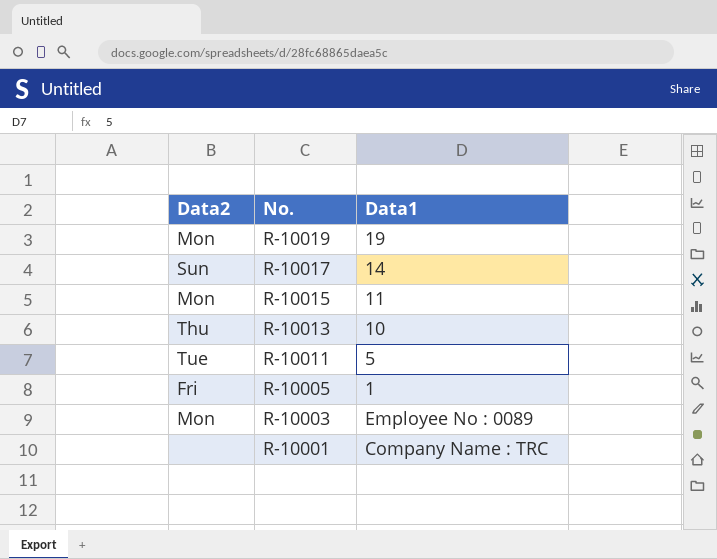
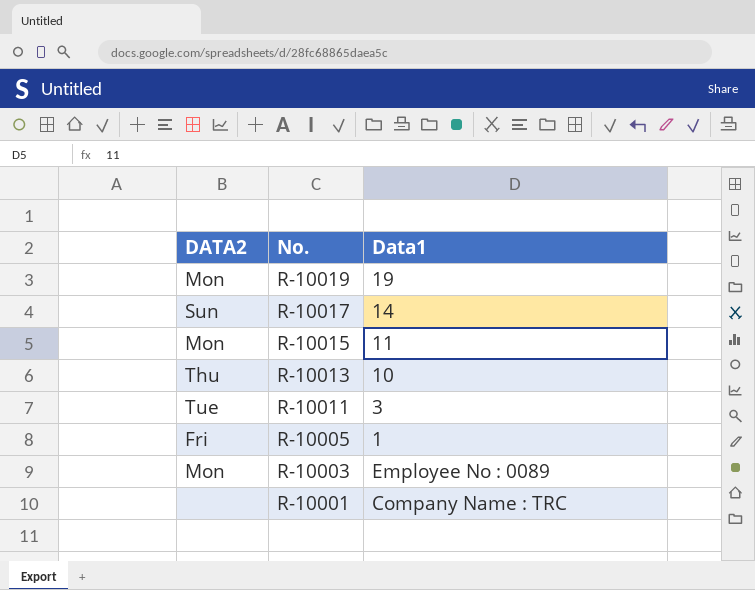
column name: Data2 -> DATA2
R-10011 | Data1: 5 -> 3

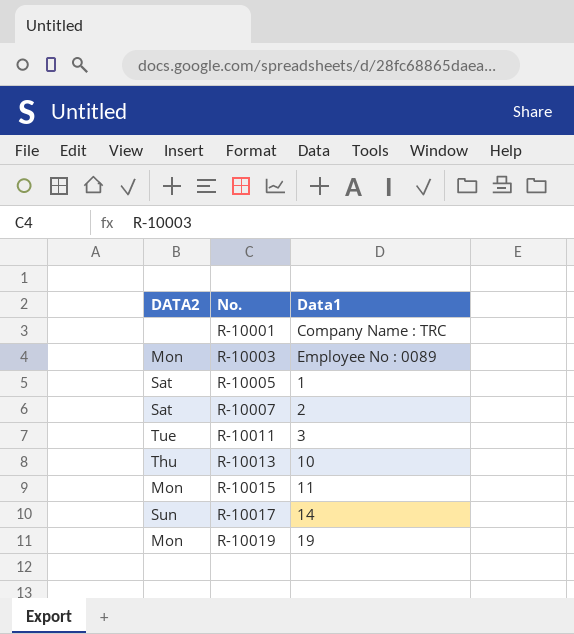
row order: No. descending -> No. ascending
R-10005 | DATA2: Fri -> Sat
row R-10007: none -> Sat | 2

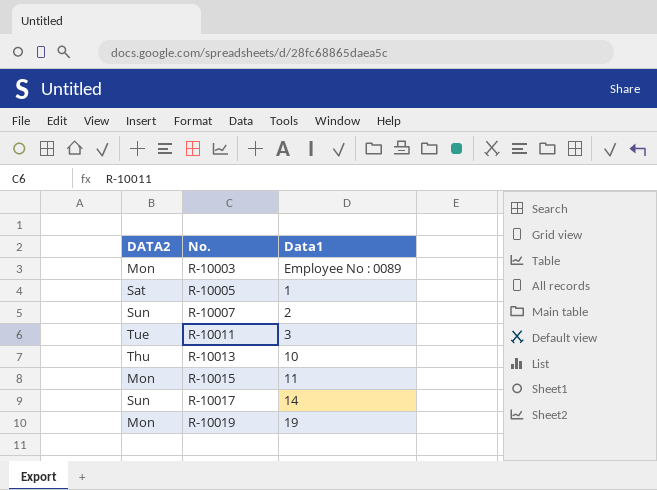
row R-10001: none | Company Name : TRC -> none
R-10007 | DATA2: Sat -> Sun

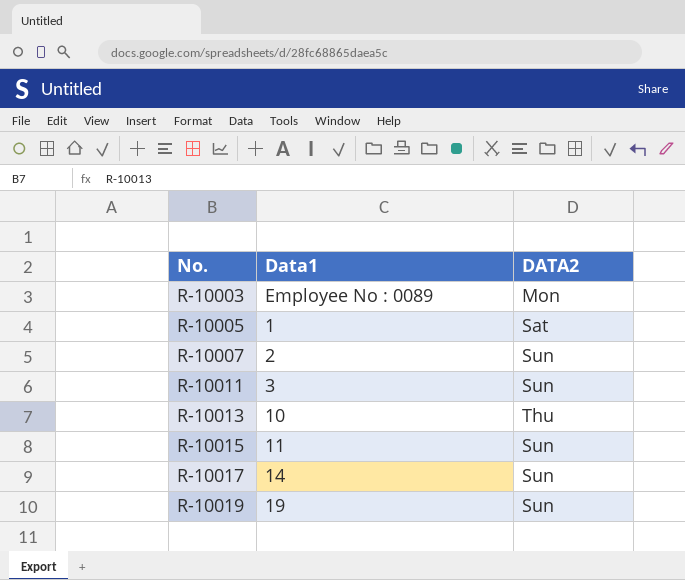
column DATA2 | position: 1 -> 3
R-10011 | DATA2: Tue -> Sun
R-10015 | DATA2: Mon -> Sun
R-10019 | DATA2: Mon -> Sun

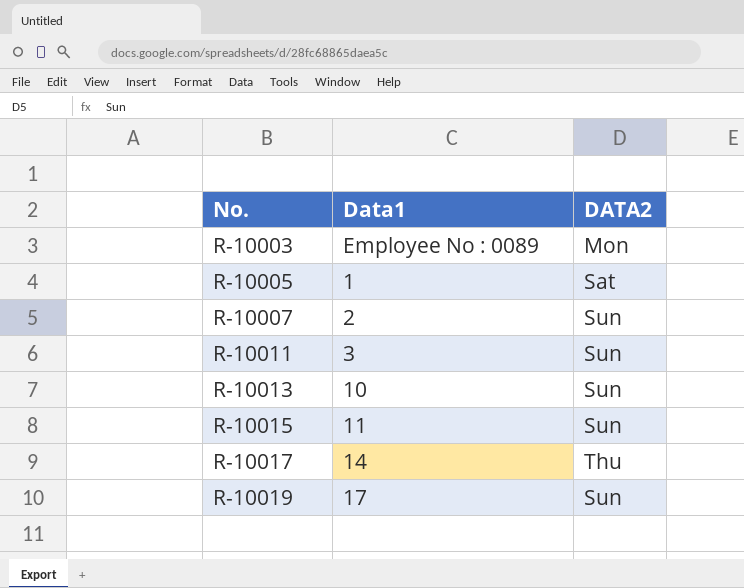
R-10013 | DATA2: Thu -> Sun
R-10017 | DATA2: Sun -> Thu
R-10019 | Data1: 19 -> 17

